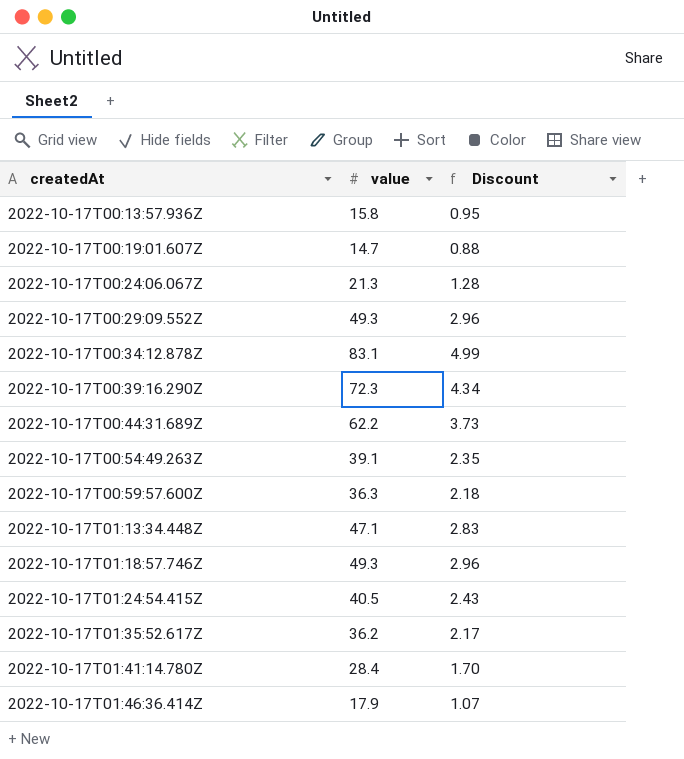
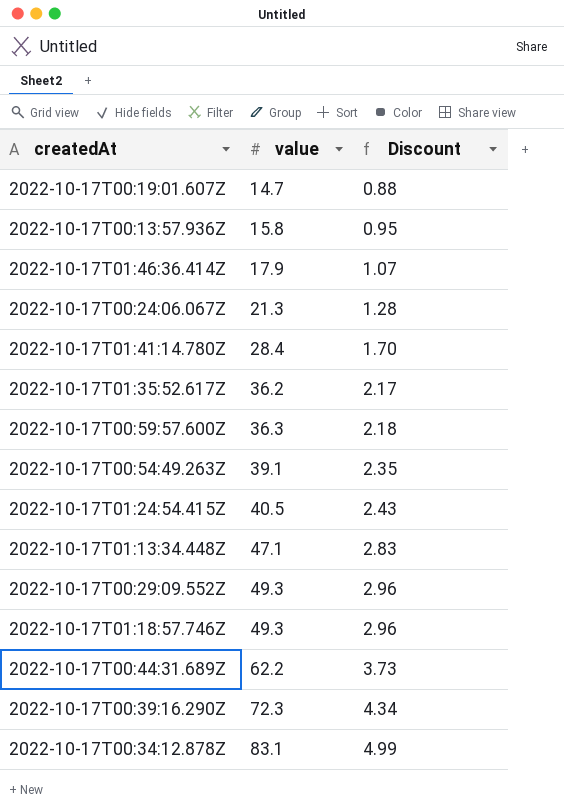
row order: createdAt ascending -> value ascending

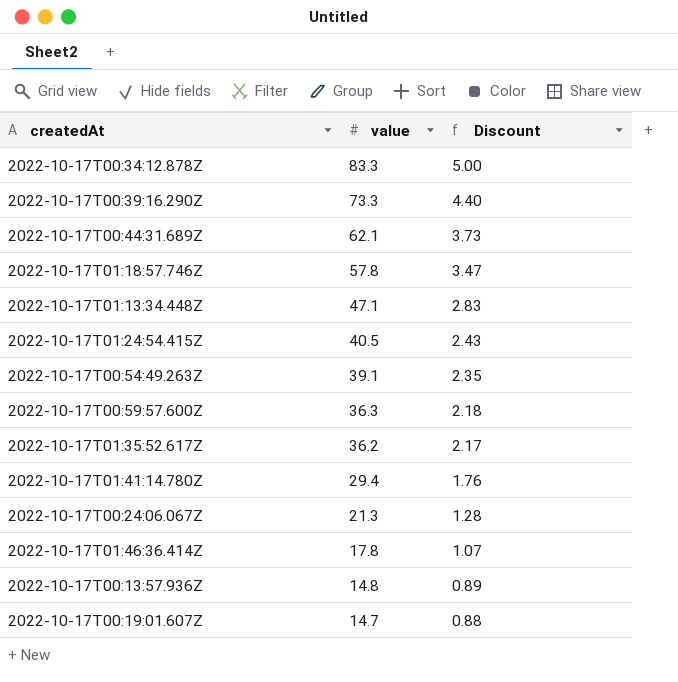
row order: value ascending -> value descending
row 2022-10-17T00:29:09.552Z: 49.3 | 2.96 -> none
2022-10-17T00:34:12.878Z | value: 83.1 -> 83.3
2022-10-17T00:34:12.878Z | Discount: 4.99 -> 5.00
2022-10-17T00:39:16.290Z | value: 72.3 -> 73.3
2022-10-17T00:39:16.290Z | Discount: 4.34 -> 4.40
2022-10-17T00:44:31.689Z | value: 62.2 -> 62.1
2022-10-17T01:18:57.746Z | value: 49.3 -> 57.8
2022-10-17T01:18:57.746Z | Discount: 2.96 -> 3.47
2022-10-17T01:41:14.780Z | value: 28.4 -> 29.4
2022-10-17T01:41:14.780Z | Discount: 1.70 -> 1.76
2022-10-17T01:46:36.414Z | value: 17.9 -> 17.8
2022-10-17T00:13:57.936Z | value: 15.8 -> 14.8
2022-10-17T00:13:57.936Z | Discount: 0.95 -> 0.89

